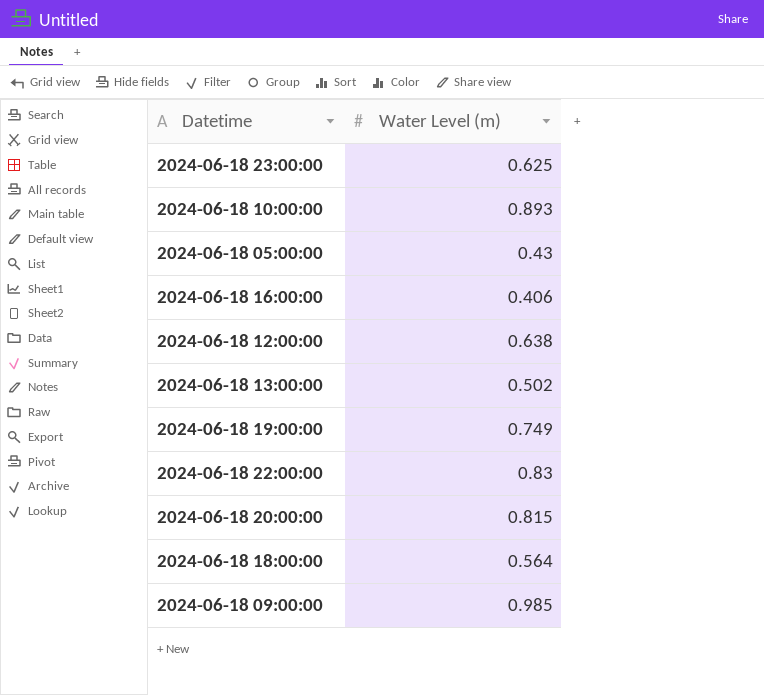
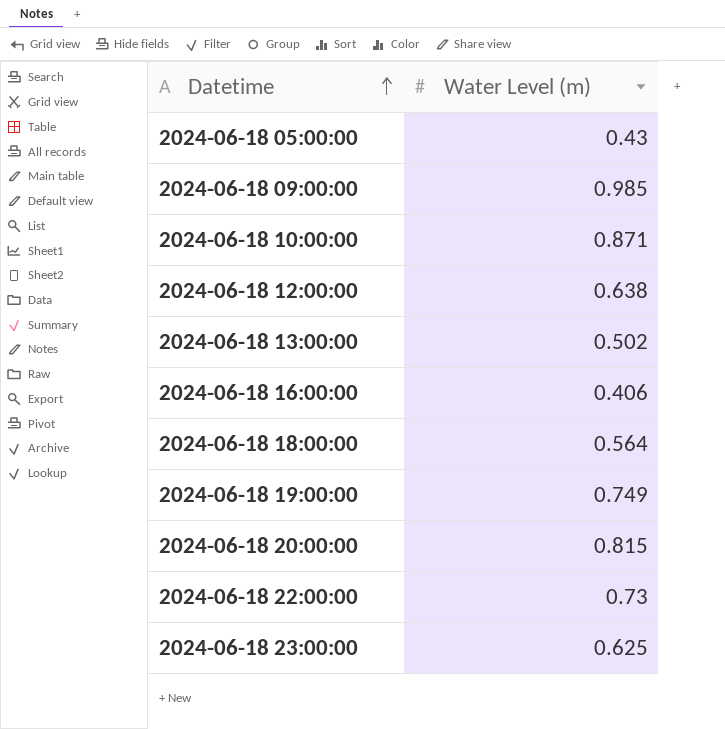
row order: none -> Datetime ascending
2024-06-18 10:00:00 | Water Level (m): 0.893 -> 0.871
2024-06-18 22:00:00 | Water Level (m): 0.83 -> 0.73

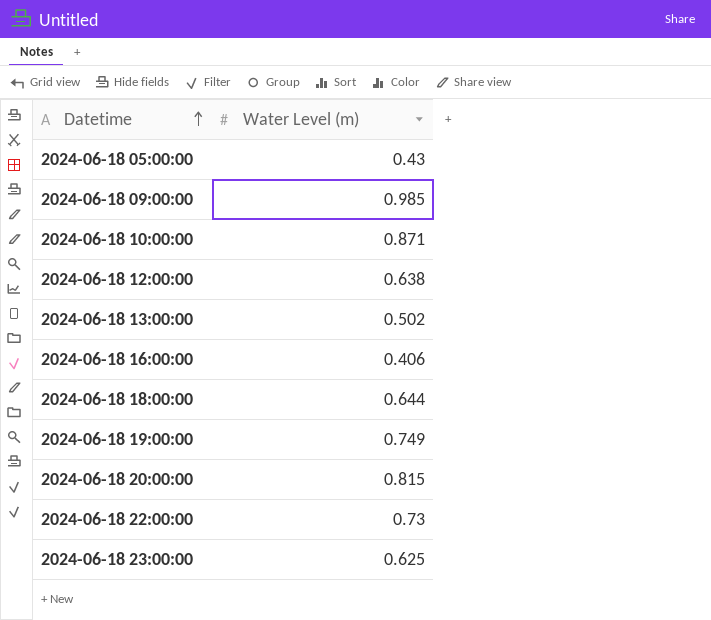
2024-06-18 18:00:00 | Water Level (m): 0.564 -> 0.644

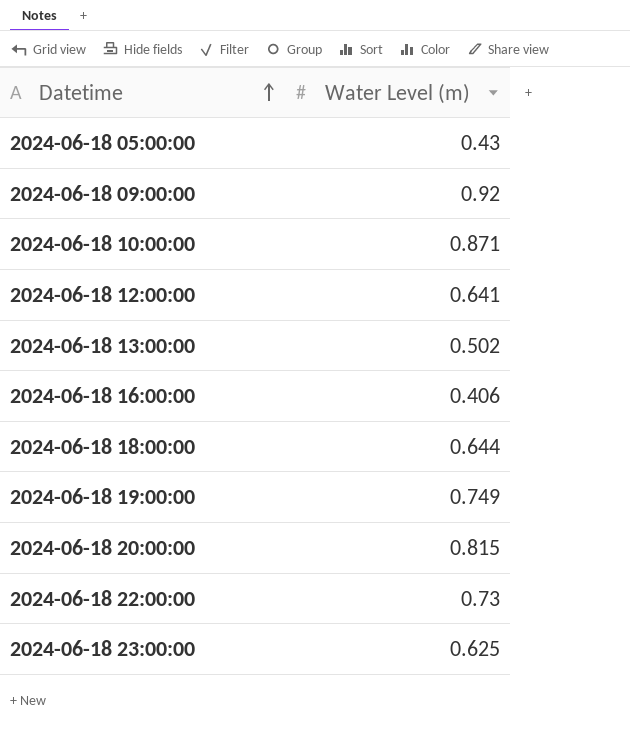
2024-06-18 09:00:00 | Water Level (m): 0.985 -> 0.92
2024-06-18 12:00:00 | Water Level (m): 0.638 -> 0.641

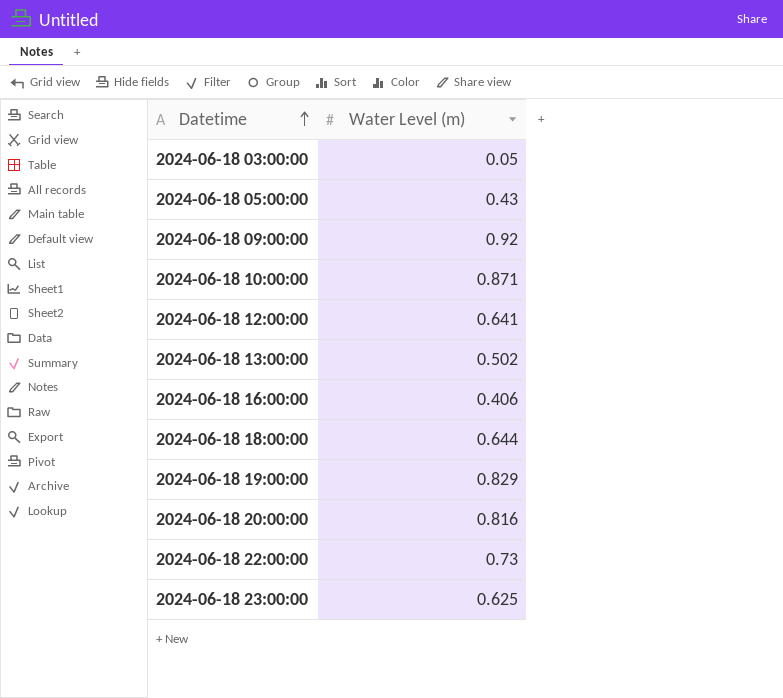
row 2024-06-18 03:00:00: none -> 0.05
2024-06-18 19:00:00 | Water Level (m): 0.749 -> 0.829
2024-06-18 20:00:00 | Water Level (m): 0.815 -> 0.816

